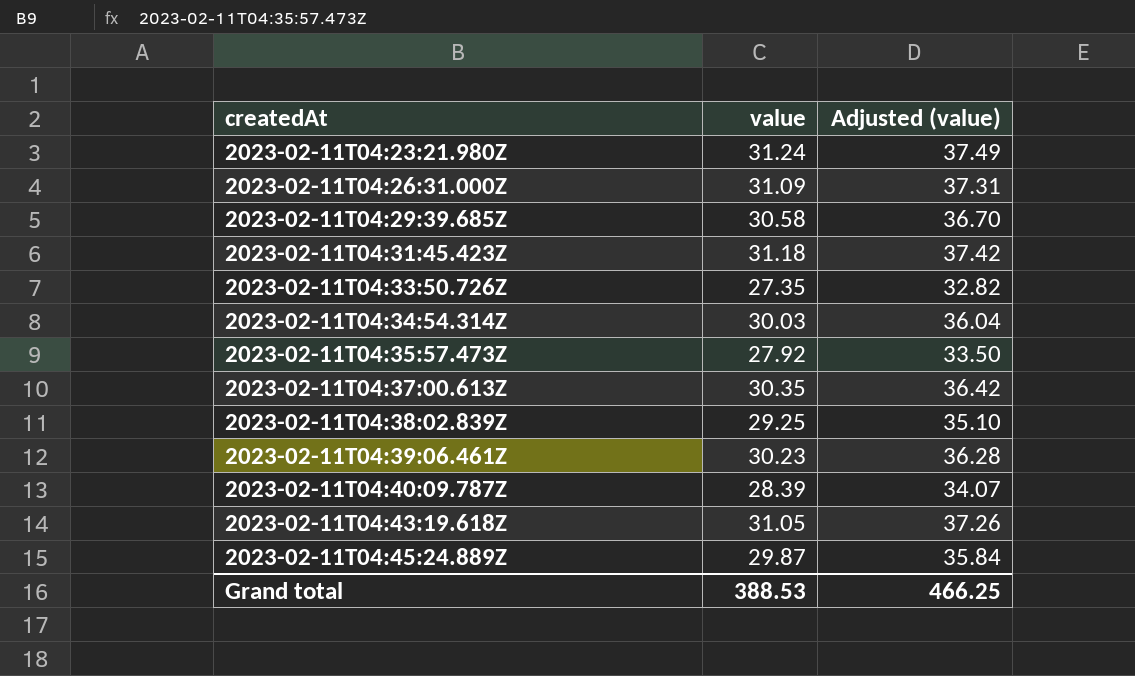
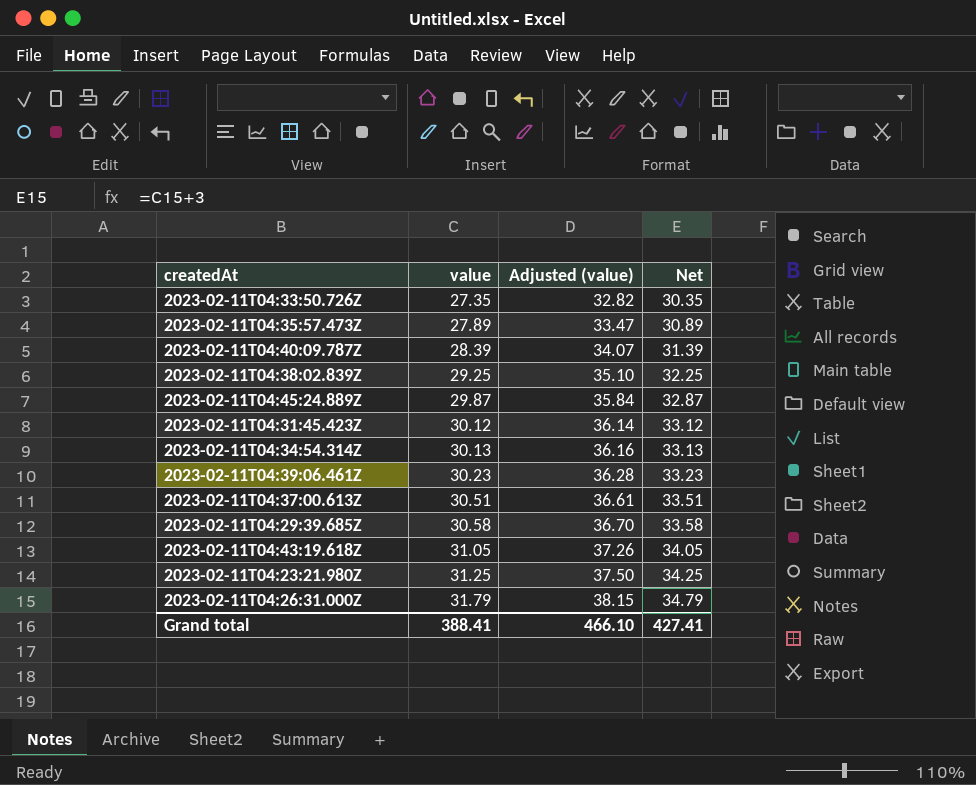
row order: createdAt ascending -> value ascending
column Net | formula: none -> [value] + 3
2023-02-11T04:35:57.473Z | value: 27.92 -> 27.89
2023-02-11T04:35:57.473Z | Adjusted (value): 33.50 -> 33.47
2023-02-11T04:31:45.423Z | value: 31.18 -> 30.12
2023-02-11T04:31:45.423Z | Adjusted (value): 37.42 -> 36.14
2023-02-11T04:34:54.314Z | value: 30.03 -> 30.13
2023-02-11T04:34:54.314Z | Adjusted (value): 36.04 -> 36.16
2023-02-11T04:37:00.613Z | value: 30.35 -> 30.51
2023-02-11T04:37:00.613Z | Adjusted (value): 36.42 -> 36.61
2023-02-11T04:23:21.980Z | value: 31.24 -> 31.25
2023-02-11T04:23:21.980Z | Adjusted (value): 37.49 -> 37.50
2023-02-11T04:26:31.000Z | value: 31.09 -> 31.79
2023-02-11T04:26:31.000Z | Adjusted (value): 37.31 -> 38.15
Grand total | value: 388.53 -> 388.41
Grand total | Adjusted (value): 466.25 -> 466.10

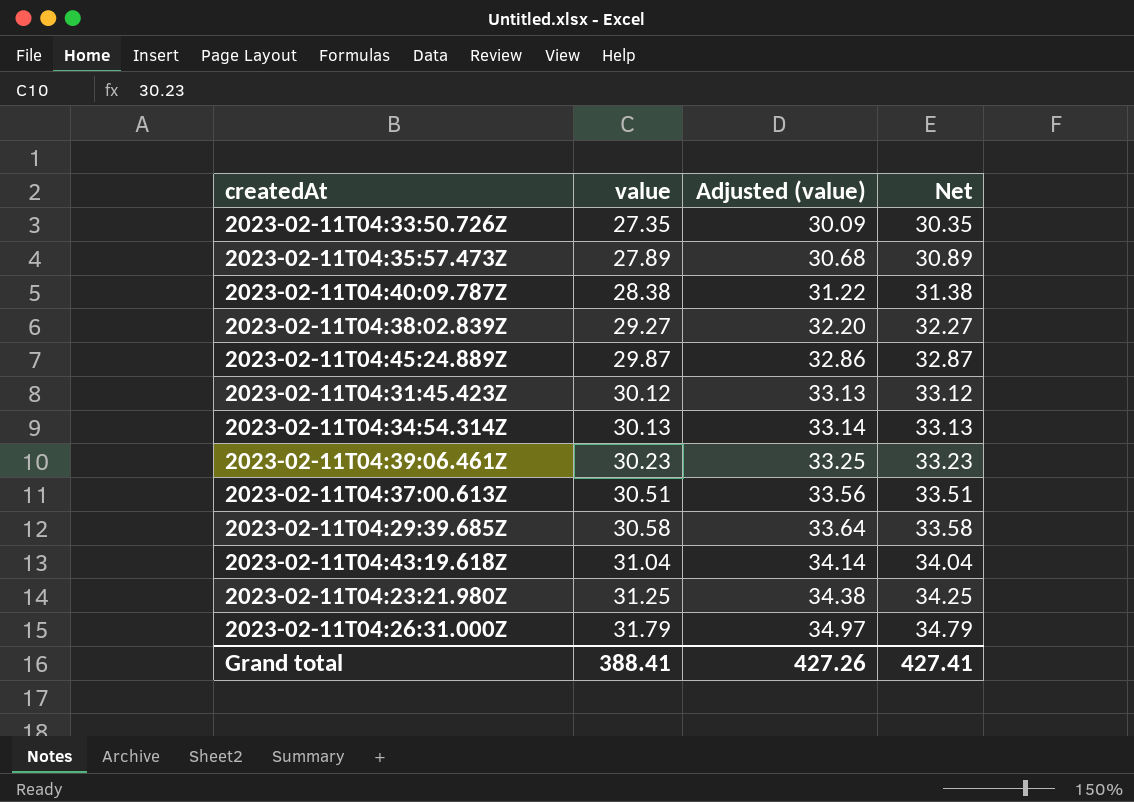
column Adjusted (value) | formula: [value] * 1.2 -> [value] * 1.1
2023-02-11T04:40:09.787Z | value: 28.39 -> 28.38
2023-02-11T04:40:09.787Z | Net: 31.39 -> 31.38
2023-02-11T04:38:02.839Z | value: 29.25 -> 29.27
2023-02-11T04:38:02.839Z | Net: 32.25 -> 32.27
2023-02-11T04:43:19.618Z | value: 31.05 -> 31.04
2023-02-11T04:43:19.618Z | Net: 34.05 -> 34.04
Grand total | Adjusted (value): 466.10 -> 427.26

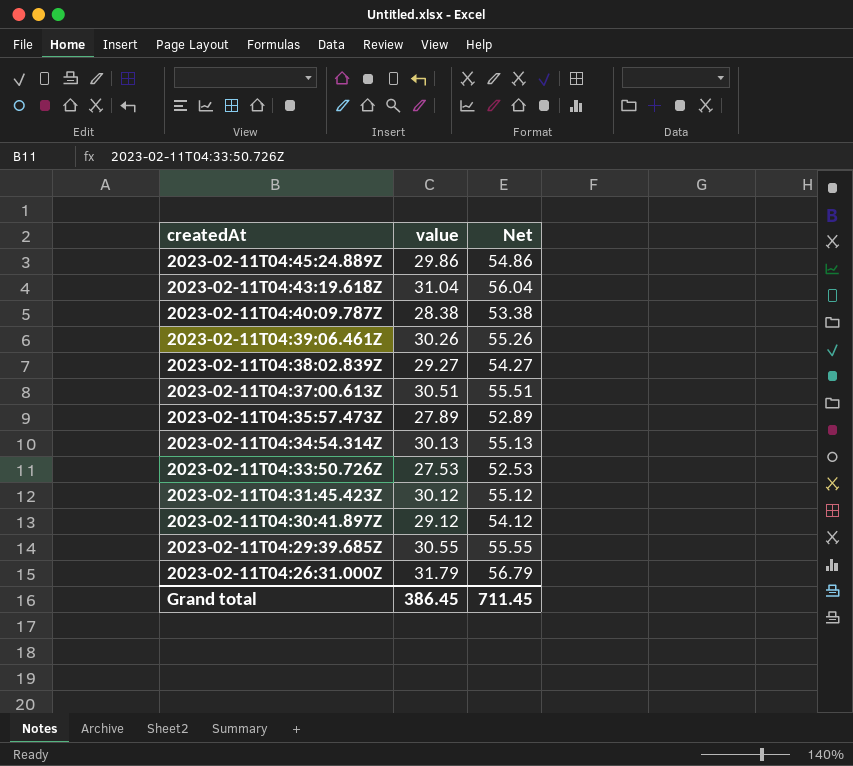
row order: value ascending -> createdAt descending
column Adjusted (value) | formula: [value] * 1.1 -> none
column Net | formula: [value] + 3 -> [value] + 25
row 2023-02-11T04:23:21.980Z: 31.25 | 34.38 | 34.25 -> none
2023-02-11T04:45:24.889Z | value: 29.87 -> 29.86
2023-02-11T04:39:06.461Z | value: 30.23 -> 30.26
2023-02-11T04:33:50.726Z | value: 27.35 -> 27.53
row 2023-02-11T04:30:41.897Z: none -> 29.12 | 54.12
2023-02-11T04:29:39.685Z | value: 30.58 -> 30.55
Grand total | value: 388.41 -> 386.45
Grand total | Net: 427.41 -> 711.45

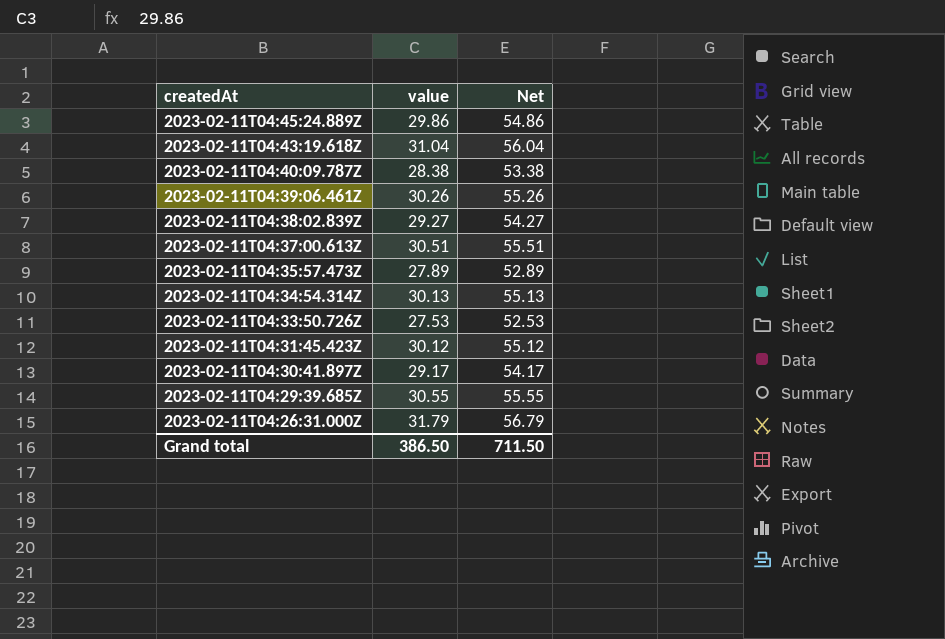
2023-02-11T04:30:41.897Z | value: 29.12 -> 29.17
2023-02-11T04:30:41.897Z | Net: 54.12 -> 54.17
Grand total | value: 386.45 -> 386.50
Grand total | Net: 711.45 -> 711.50

